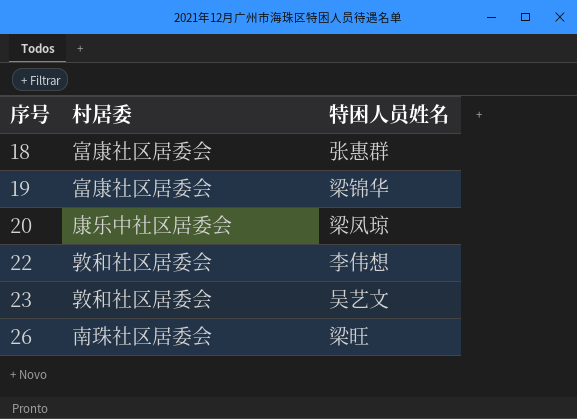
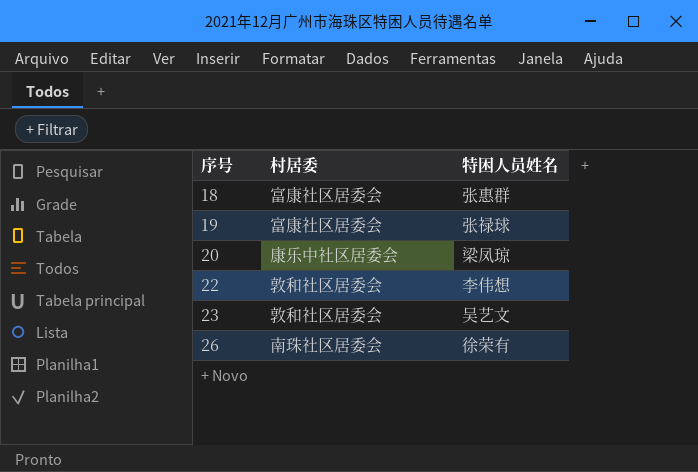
19 | 特困人员姓名: 梁锦华 -> 张禄球
26 | 特困人员姓名: 梁旺 -> 徐荣有

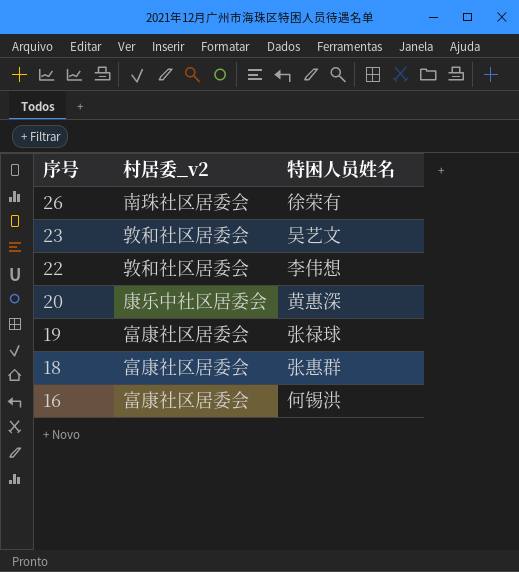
row order: 序号 ascending -> 序号 descending
column name: 村居委 -> 村居委_v2
20 | 特困人员姓名: 梁凤琼 -> 黄惠深
row 16: none -> 富康社区居委会 | 何锡洪

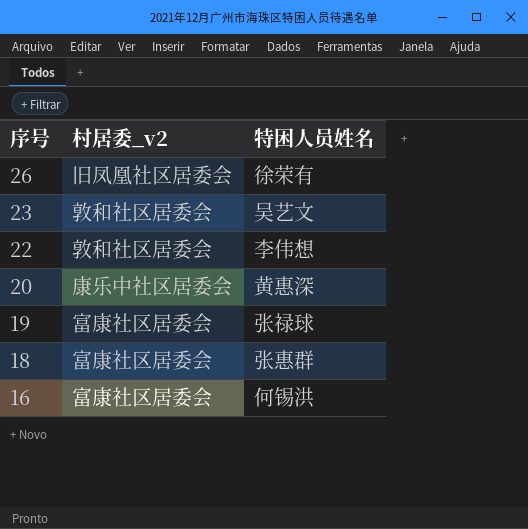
26 | 村居委_v2: 南珠社区居委会 -> 旧凤凰社区居委会

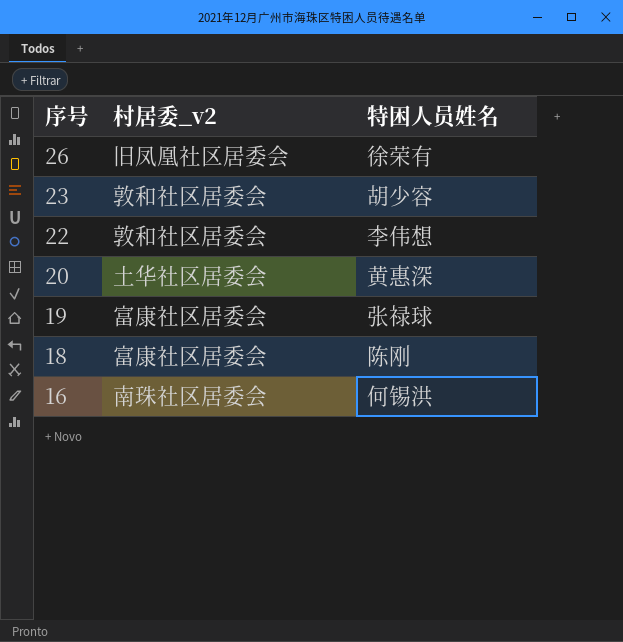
23 | 特困人员姓名: 吴艺文 -> 胡少容
20 | 村居委_v2: 康乐中社区居委会 -> 土华社区居委会
18 | 特困人员姓名: 张惠群 -> 陈刚
16 | 村居委_v2: 富康社区居委会 -> 南珠社区居委会

